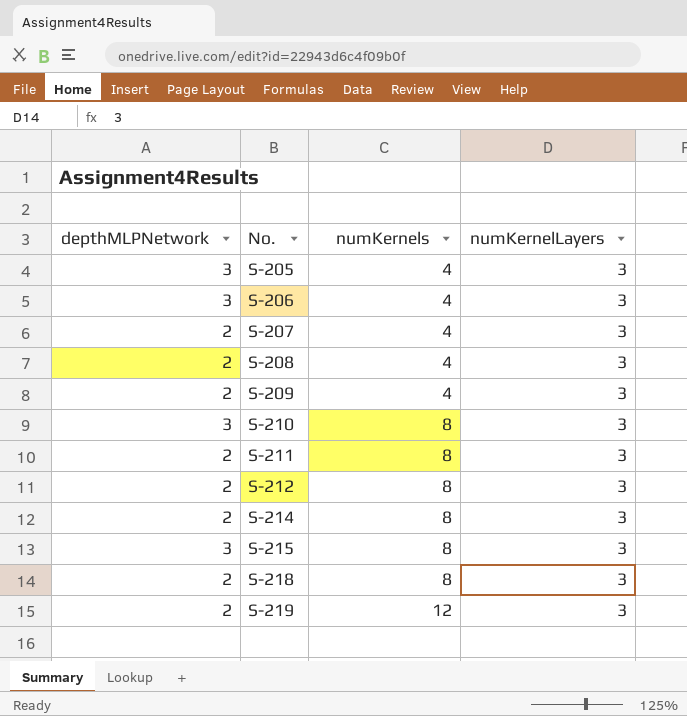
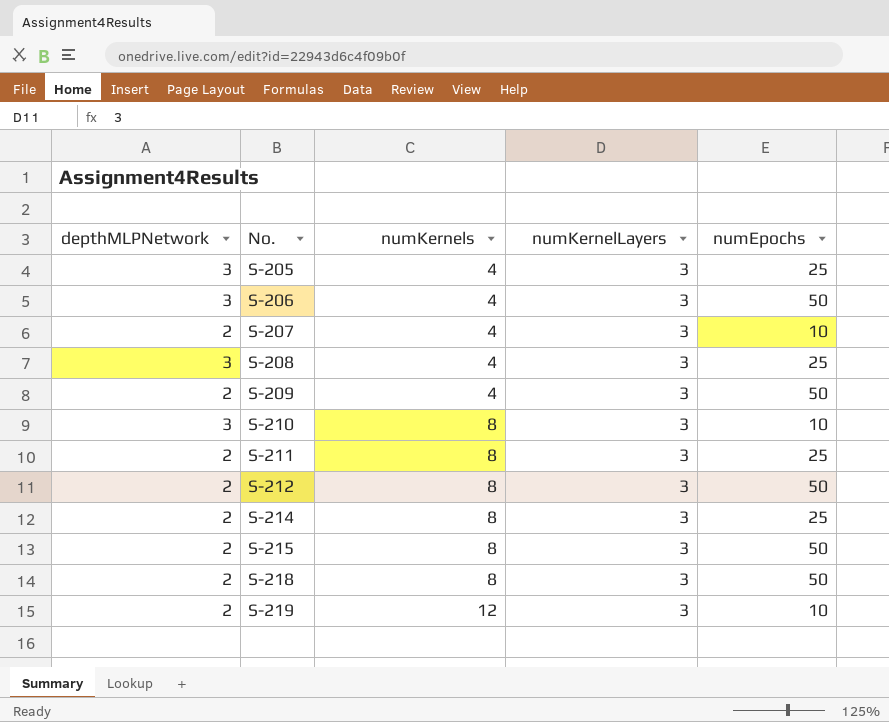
column numEpochs | position: none -> 5
S-208 | depthMLPNetwork: 2 -> 3
S-215 | depthMLPNetwork: 3 -> 2

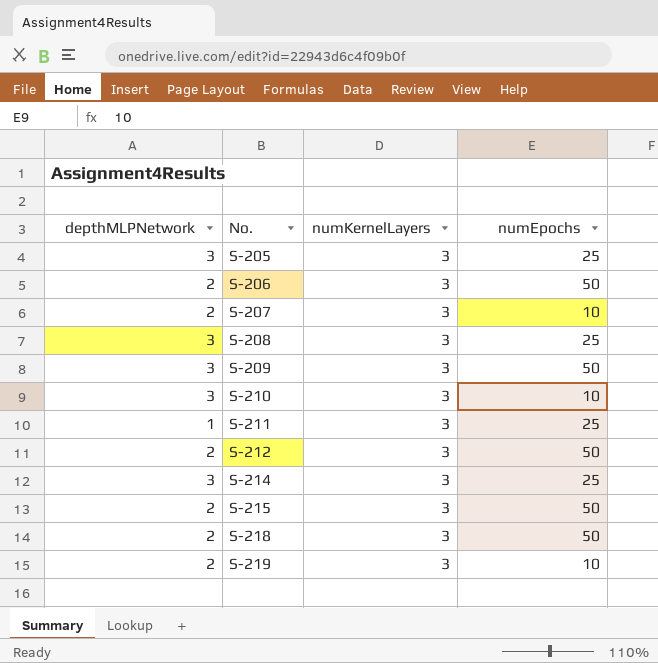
column numKernels | position: 3 -> none
S-206 | depthMLPNetwork: 3 -> 2
S-209 | depthMLPNetwork: 2 -> 3
S-211 | depthMLPNetwork: 2 -> 1
S-214 | depthMLPNetwork: 2 -> 3

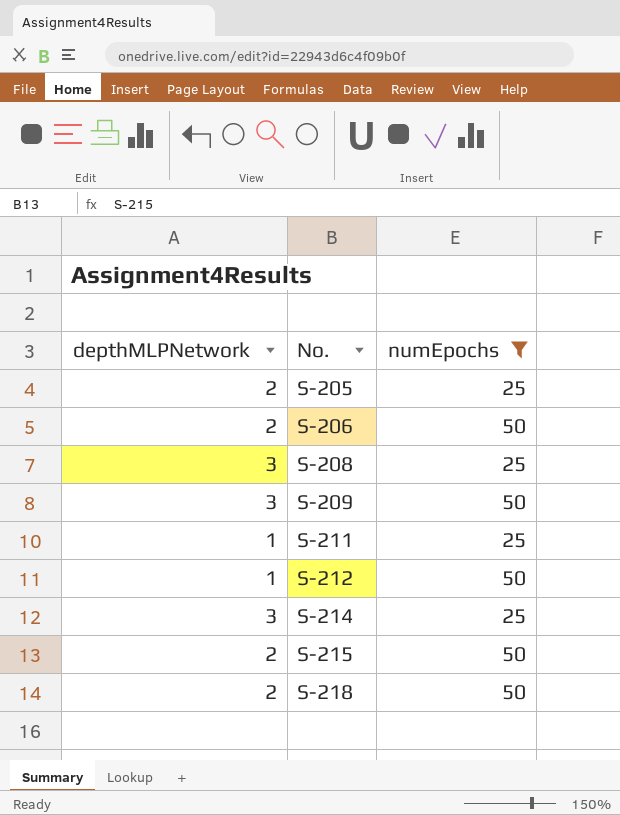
filter: none -> numEpochs != 10
column numKernelLayers | position: 3 -> none
S-205 | depthMLPNetwork: 3 -> 2
S-212 | depthMLPNetwork: 2 -> 1

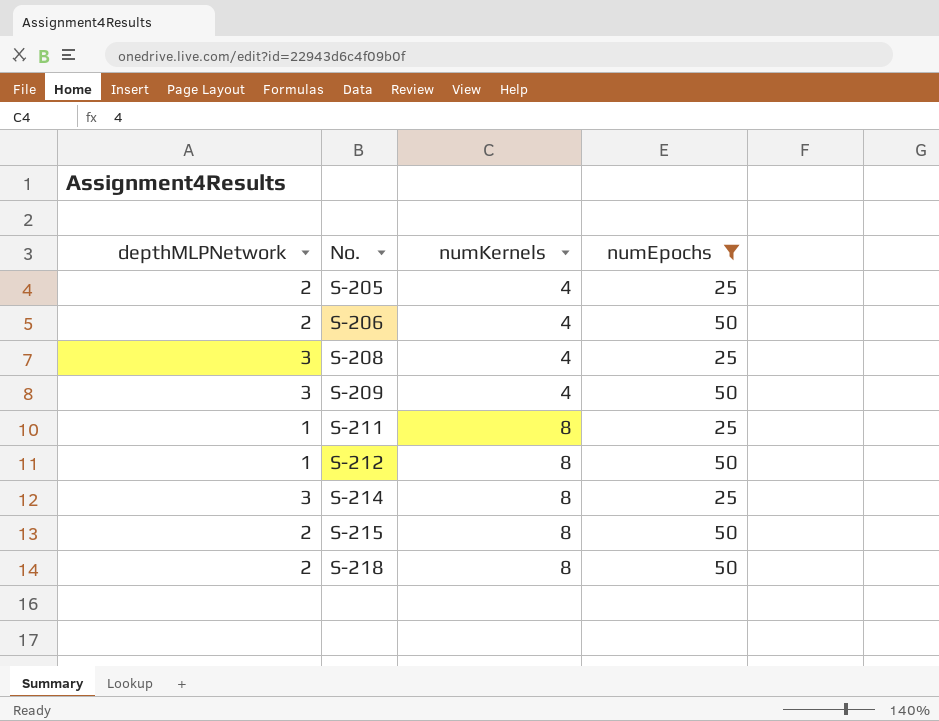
column numKernels | position: none -> 3

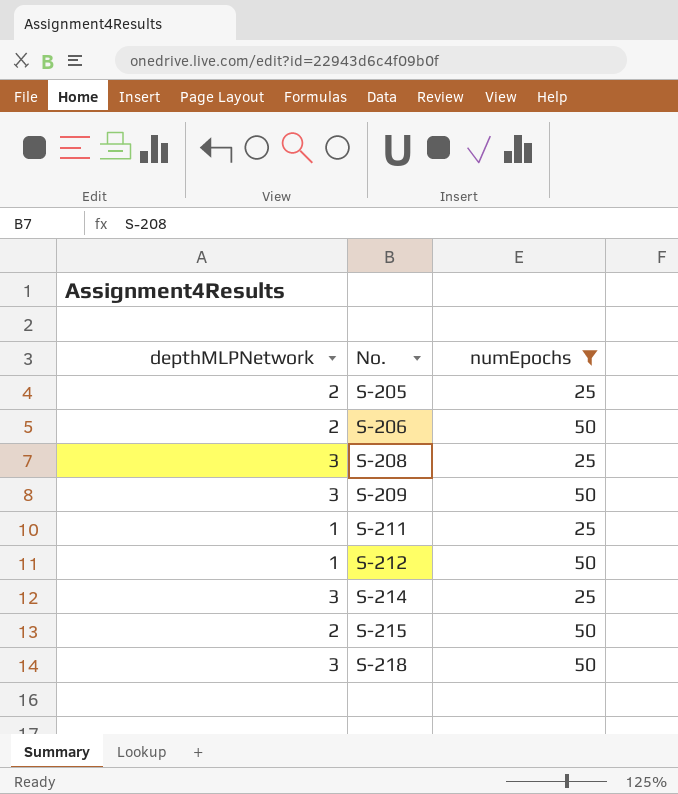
column numKernels | position: 3 -> none
S-218 | depthMLPNetwork: 2 -> 3

